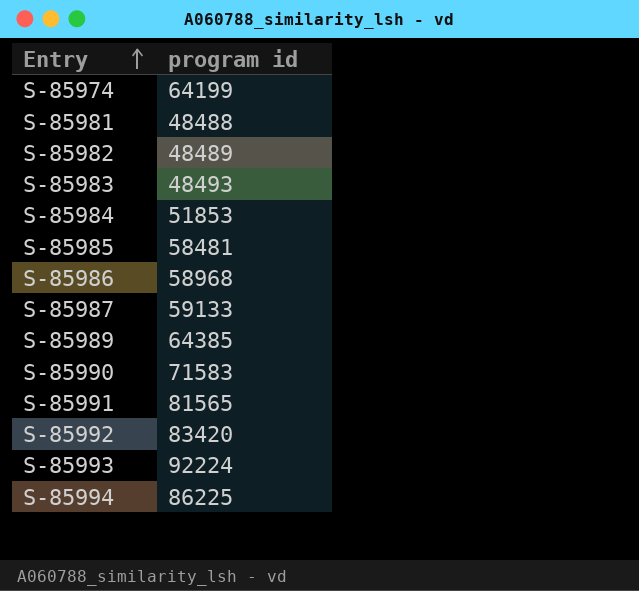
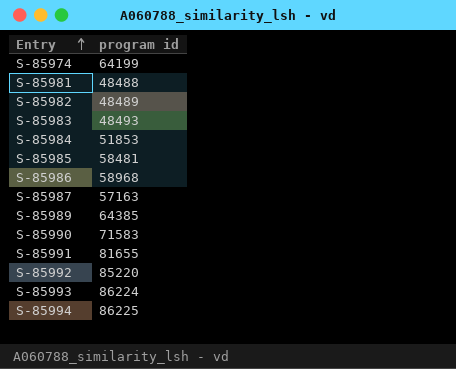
S-85987 | program id: 59133 -> 57163
S-85991 | program id: 81565 -> 81655
S-85992 | program id: 83420 -> 85220
S-85993 | program id: 92224 -> 86224

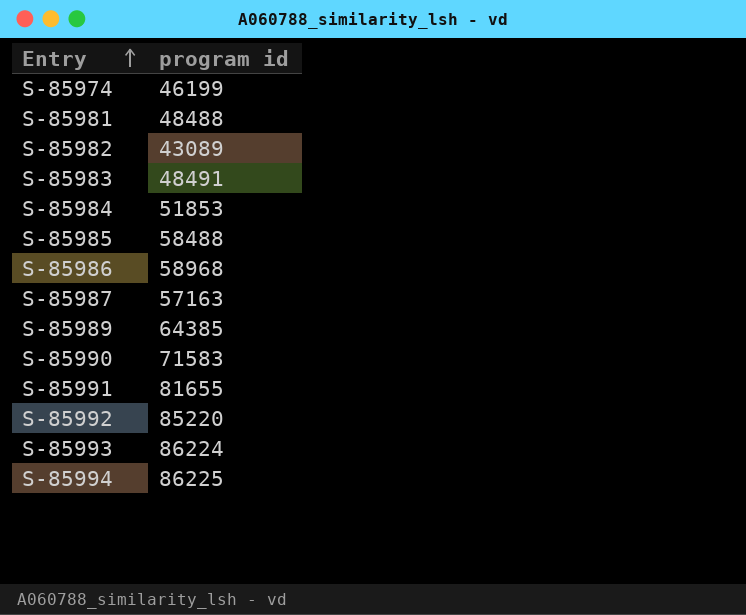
S-85974 | program id: 64199 -> 46199
S-85982 | program id: 48489 -> 43089
S-85983 | program id: 48493 -> 48491
S-85985 | program id: 58481 -> 58488

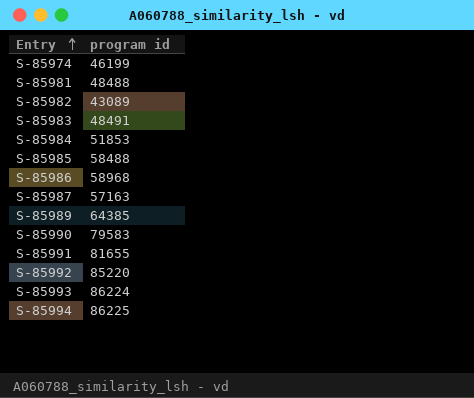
S-85990 | program id: 71583 -> 79583

